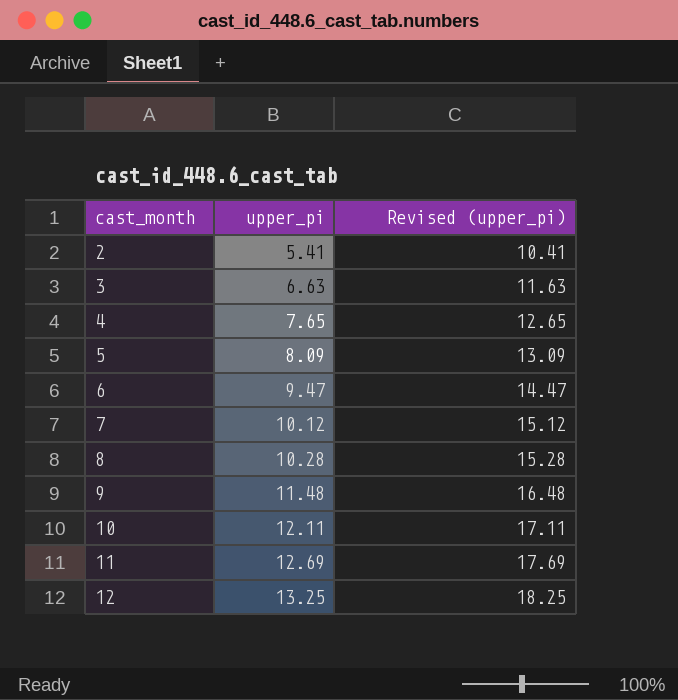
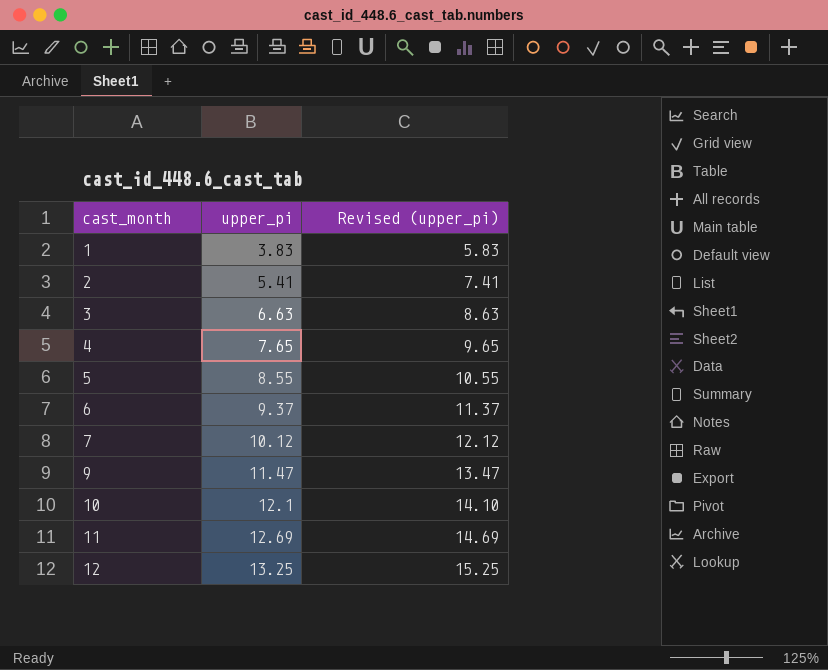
column Revised (upper_pi) | formula: [upper_pi] + 5 -> [upper_pi] + 2
row 8: 10.28 | 15.28 -> none
row 1: none -> 3.83 | 5.83
5 | upper_pi: 8.09 -> 8.55
6 | upper_pi: 9.47 -> 9.37
9 | upper_pi: 11.48 -> 11.47
10 | upper_pi: 12.11 -> 12.1

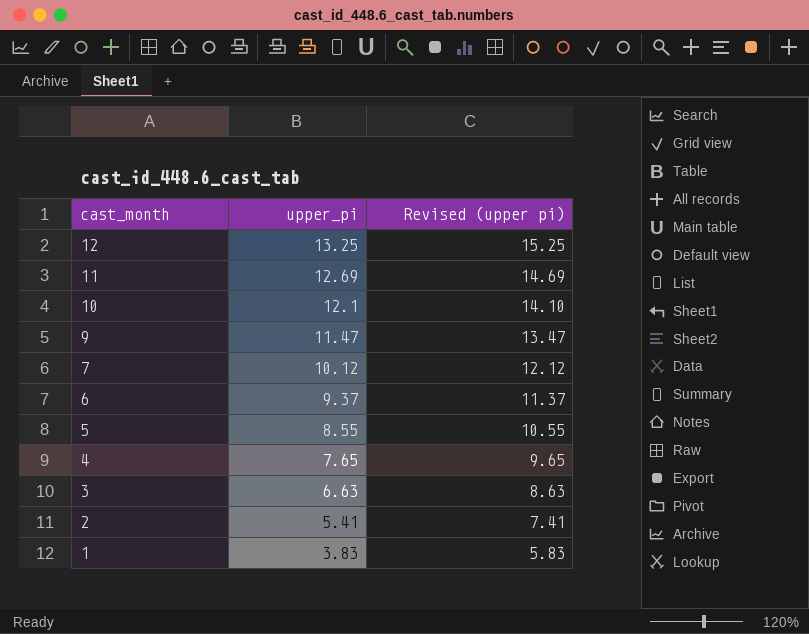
row order: cast_month ascending -> cast_month descending
column name: Revised (upper_pi) -> Revised (upper pi)

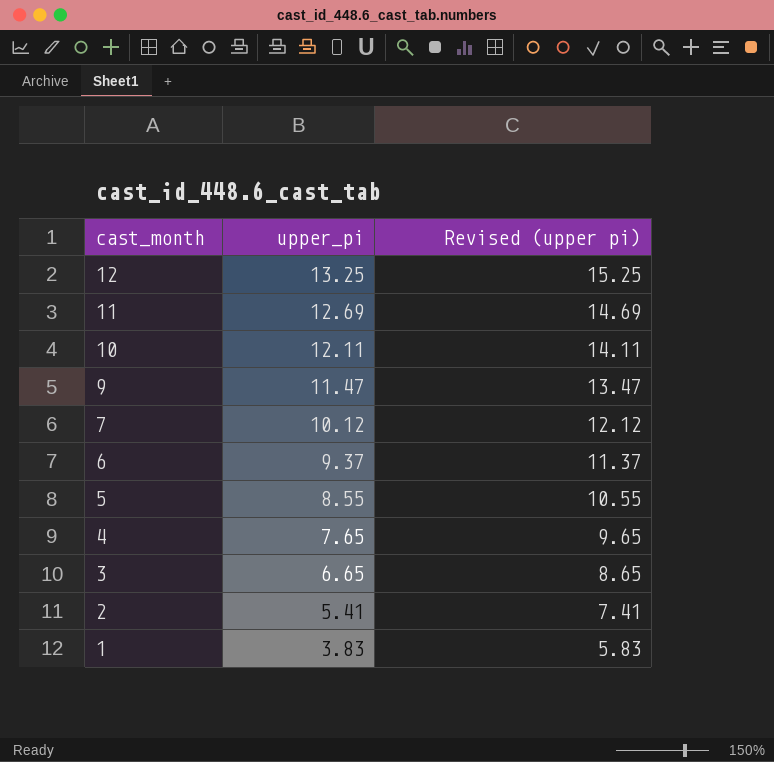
10 | upper_pi: 12.1 -> 12.11
10 | Revised (upper pi): 14.10 -> 14.11
3 | upper_pi: 6.63 -> 6.65
3 | Revised (upper pi): 8.63 -> 8.65

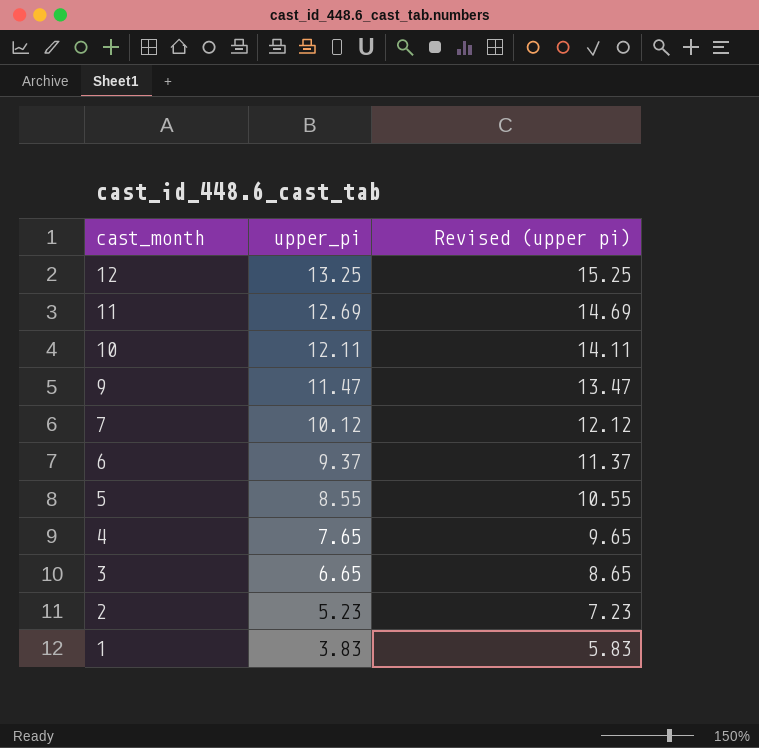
2 | upper_pi: 5.41 -> 5.23
2 | Revised (upper pi): 7.41 -> 7.23

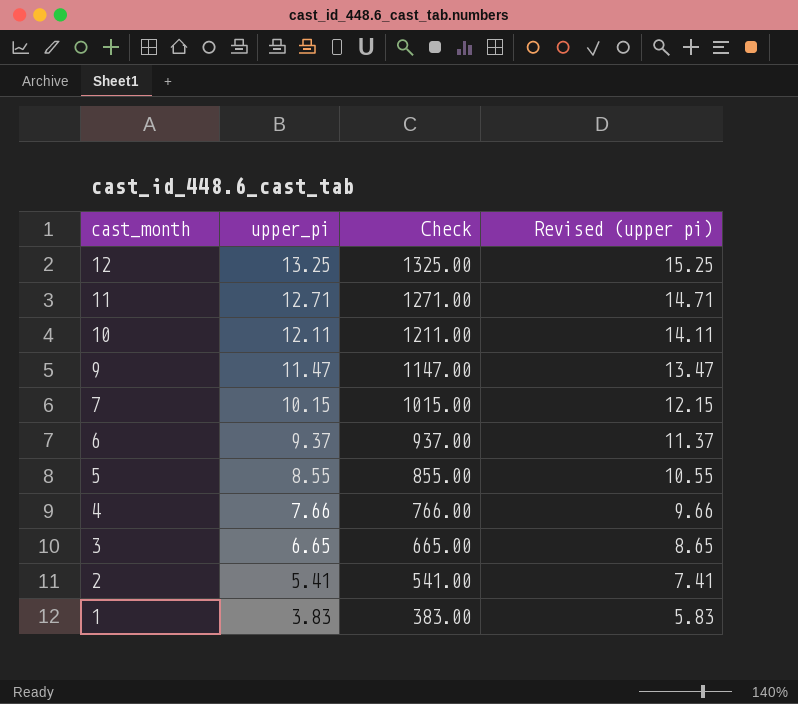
column Check | formula: none -> [upper_pi] * 100
11 | upper_pi: 12.69 -> 12.71
11 | Revised (upper pi): 14.69 -> 14.71
7 | upper_pi: 10.12 -> 10.15
7 | Revised (upper pi): 12.12 -> 12.15
4 | upper_pi: 7.65 -> 7.66
4 | Revised (upper pi): 9.65 -> 9.66
2 | upper_pi: 5.23 -> 5.41
2 | Revised (upper pi): 7.23 -> 7.41

